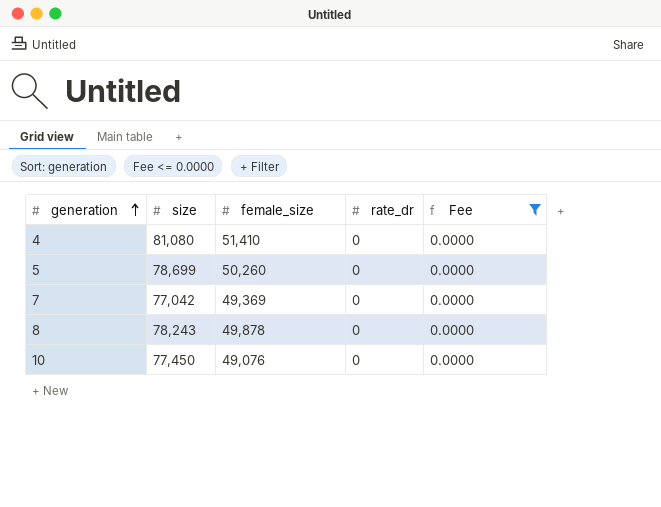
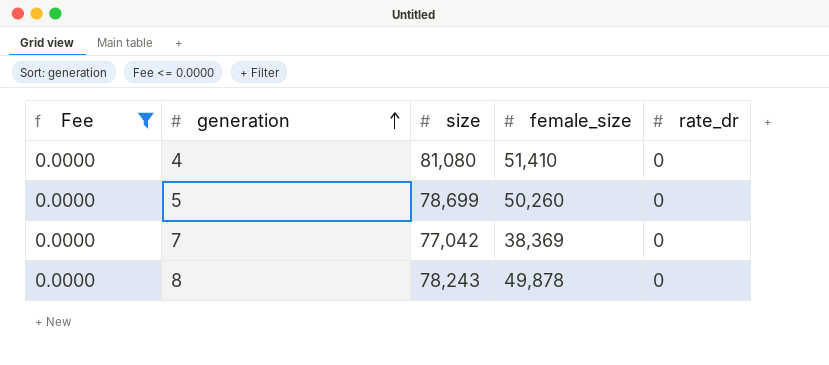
column Fee | position: 5 -> 1
row 10: 77,450 | 49,076 | 0 | 0.0000 -> none
7 | female_size: 49,369 -> 38,369

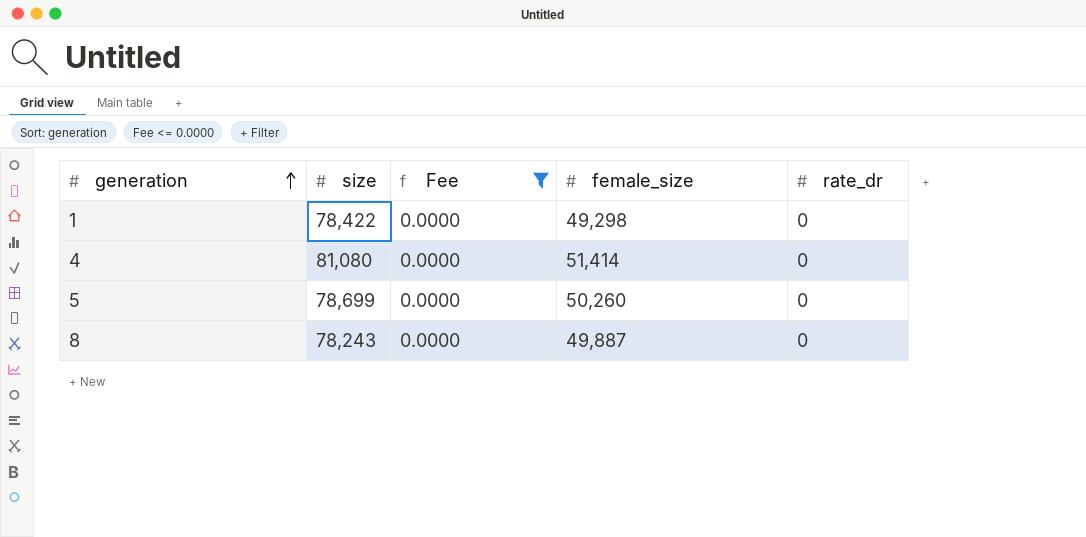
column Fee | position: 1 -> 3
row 7: 0.0000 | 77,042 | 38,369 | 0 -> none
row 1: none -> 78,422 | 0.0000 | 49,298 | 0
4 | female_size: 51,410 -> 51,414
8 | female_size: 49,878 -> 49,887

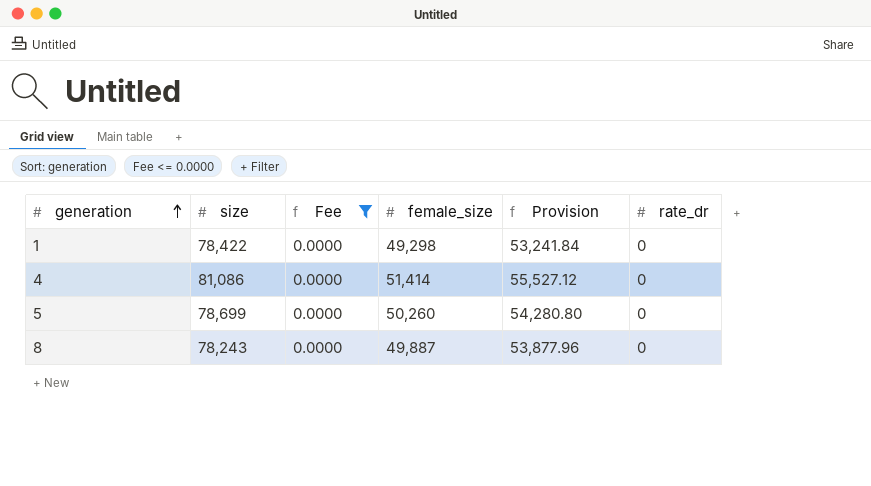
column Provision | formula: none -> [female_size] * 1.08
4 | size: 81,080 -> 81,086

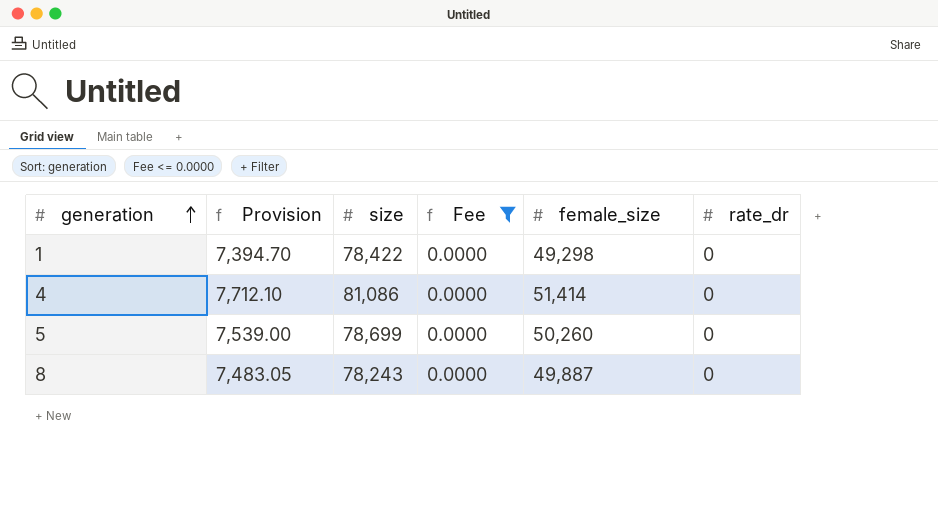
column Provision | formula: [female_size] * 1.08 -> [female_size] * 0.15
column Provision | position: 5 -> 2

